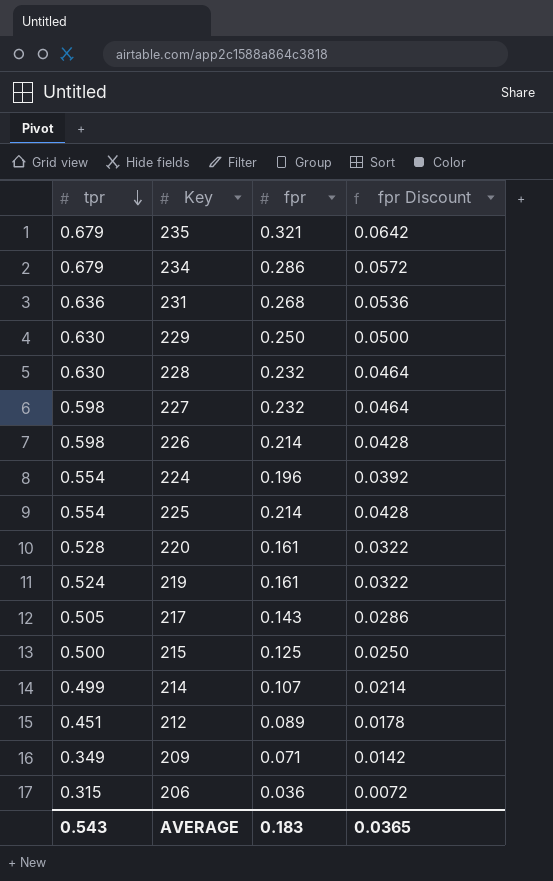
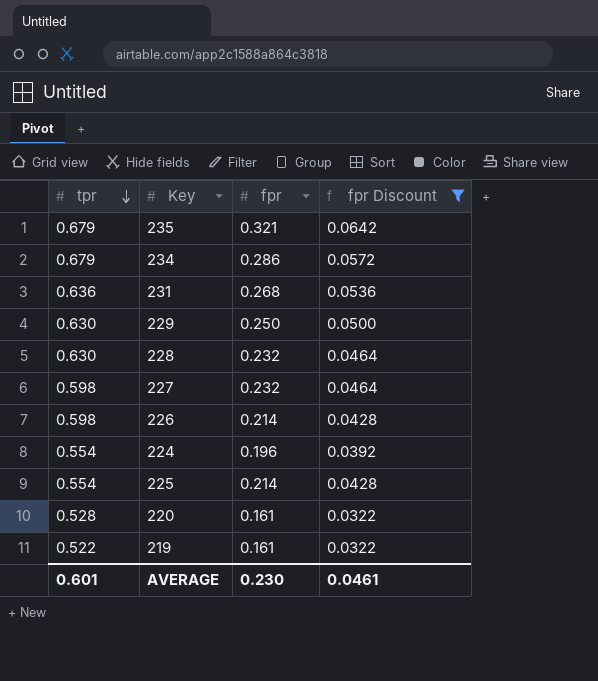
filter: none -> fpr Discount >= 0.0322
219 | tpr: 0.524 -> 0.522
AVERAGE | tpr: 0.543 -> 0.601
AVERAGE | fpr: 0.183 -> 0.230
AVERAGE | fpr Discount: 0.0365 -> 0.0461

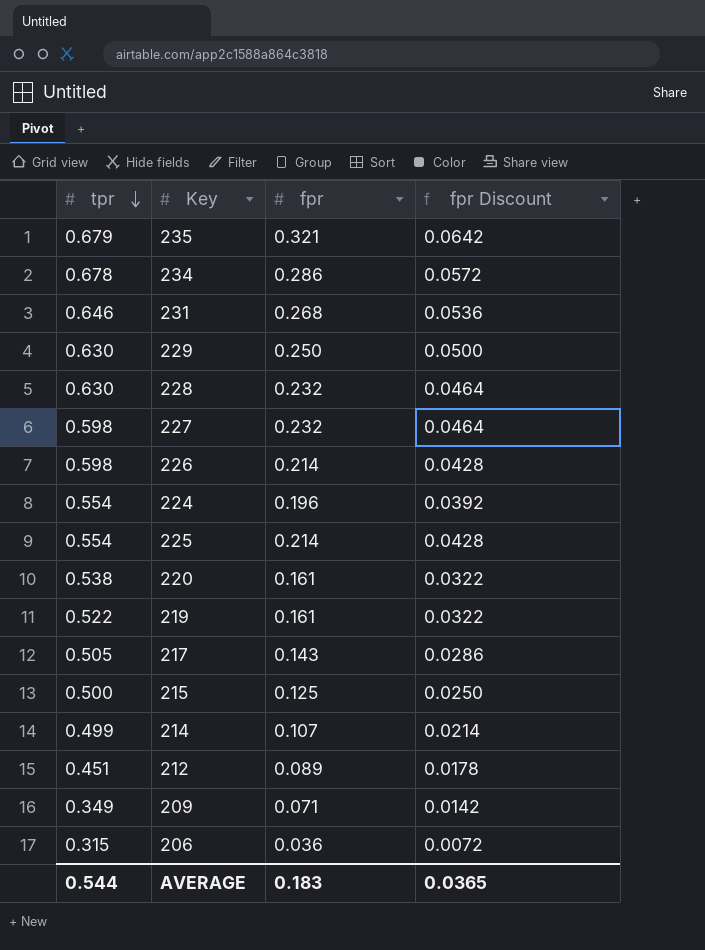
filter: fpr Discount >= 0.0322 -> none
234 | tpr: 0.679 -> 0.678
231 | tpr: 0.636 -> 0.646
220 | tpr: 0.528 -> 0.538
AVERAGE | tpr: 0.601 -> 0.544
AVERAGE | fpr: 0.230 -> 0.183
AVERAGE | fpr Discount: 0.0461 -> 0.0365

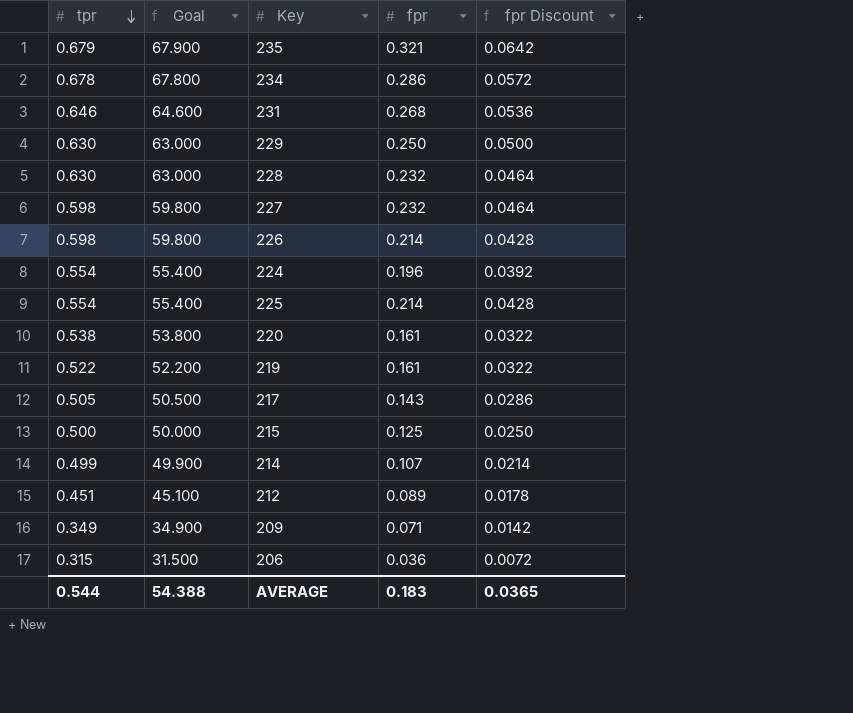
column Goal | formula: none -> [tpr] * 100

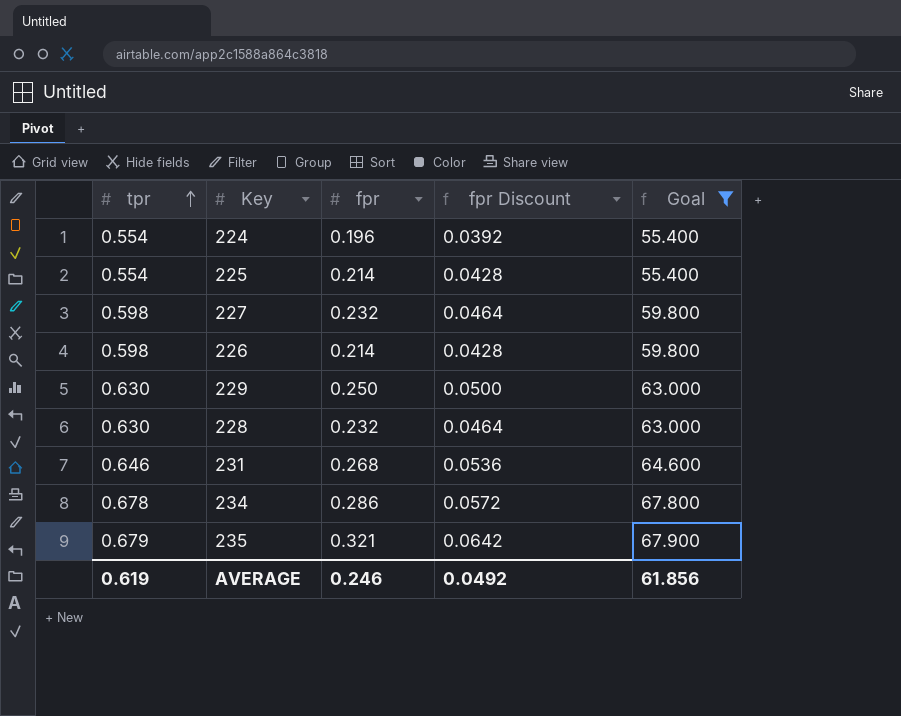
filter: none -> Goal >= 55.400
row order: tpr descending -> tpr ascending
column Goal | position: 2 -> 5
AVERAGE | tpr: 0.544 -> 0.619
AVERAGE | fpr: 0.183 -> 0.246
AVERAGE | fpr Discount: 0.0365 -> 0.0492
AVERAGE | Goal: 54.388 -> 61.856

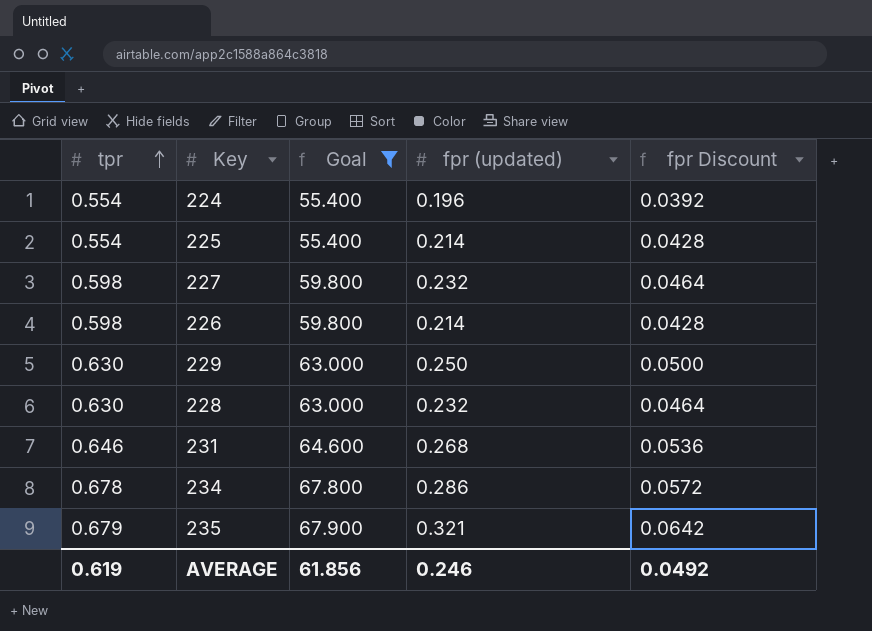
column Goal | position: 5 -> 3
column name: fpr -> fpr (updated)

